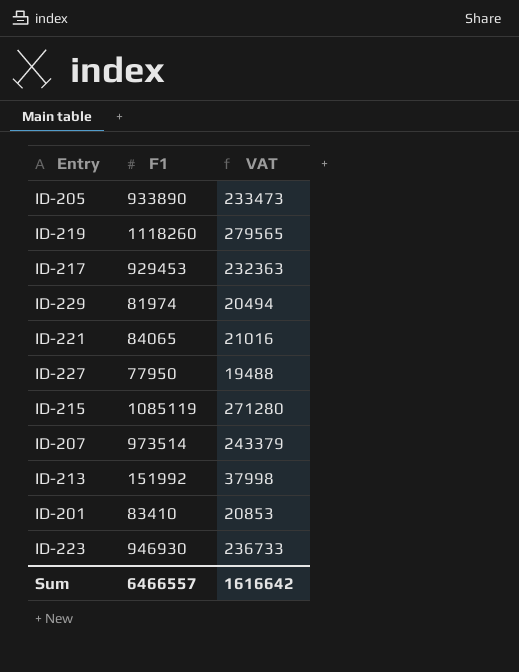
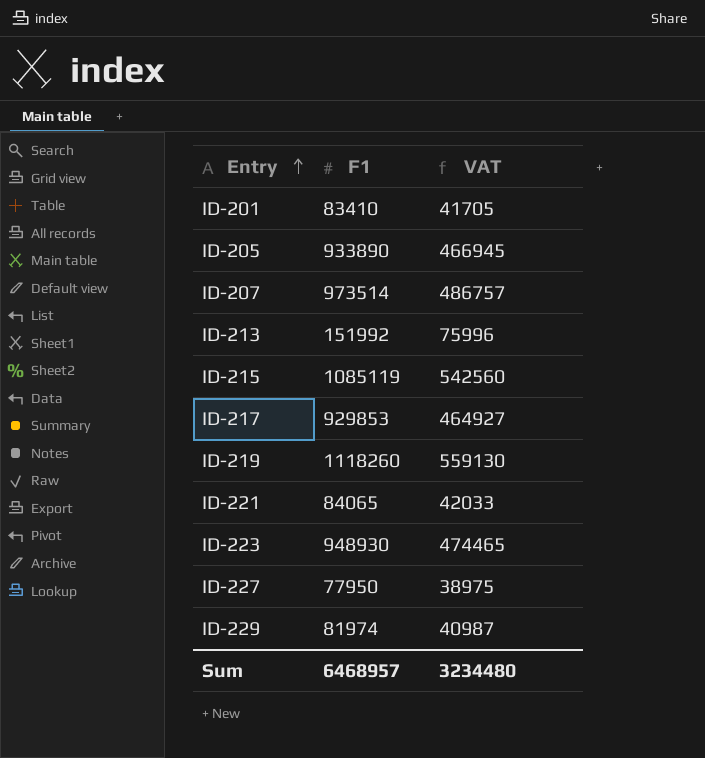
row order: none -> Entry ascending
column VAT | formula: [F1] * 0.25 -> [F1] * 0.5
ID-217 | F1: 929453 -> 929853
ID-223 | F1: 946930 -> 948930
Sum | F1: 6466557 -> 6468957
Sum | VAT: 1616642 -> 3234480

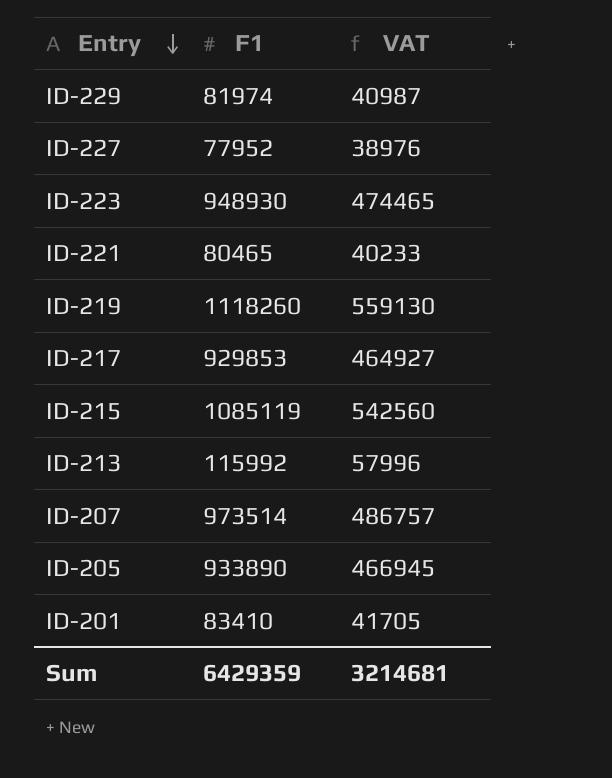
row order: Entry ascending -> Entry descending
ID-227 | F1: 77950 -> 77952
ID-227 | VAT: 38975 -> 38976
ID-221 | F1: 84065 -> 80465
ID-221 | VAT: 42033 -> 40233
ID-213 | F1: 151992 -> 115992
ID-213 | VAT: 75996 -> 57996
Sum | F1: 6468957 -> 6429359
Sum | VAT: 3234480 -> 3214681

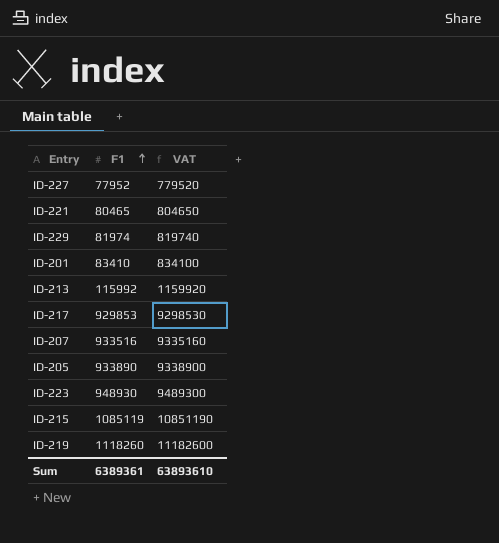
row order: Entry descending -> F1 ascending
column VAT | formula: [F1] * 0.5 -> [F1] * 10
ID-207 | F1: 973514 -> 933516
Sum | F1: 6429359 -> 6389361
Sum | VAT: 3214681 -> 63893610

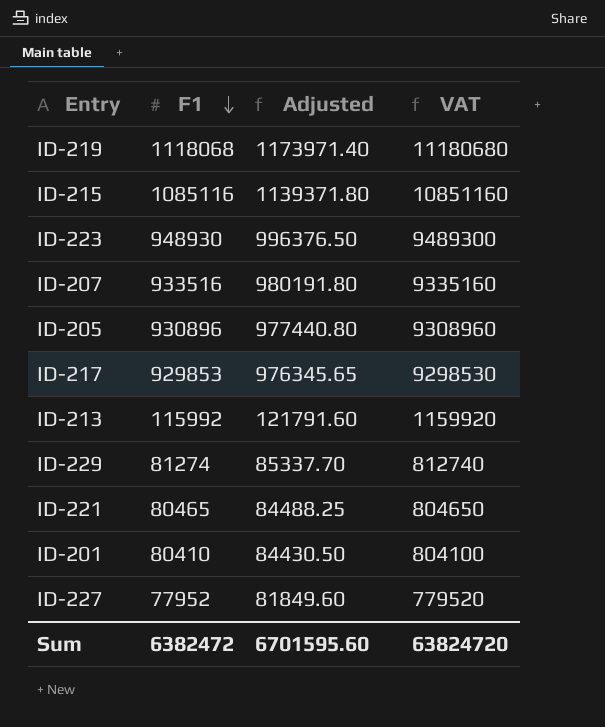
row order: F1 ascending -> F1 descending
column Adjusted | formula: none -> [F1] * 1.05
ID-219 | F1: 1118260 -> 1118068
ID-219 | VAT: 11182600 -> 11180680
ID-215 | F1: 1085119 -> 1085116
ID-215 | VAT: 10851190 -> 10851160
ID-205 | F1: 933890 -> 930896
ID-205 | VAT: 9338900 -> 9308960
ID-229 | F1: 81974 -> 81274
ID-229 | VAT: 819740 -> 812740
ID-201 | F1: 83410 -> 80410
ID-201 | VAT: 834100 -> 804100
Sum | F1: 6389361 -> 6382472
Sum | VAT: 63893610 -> 63824720

